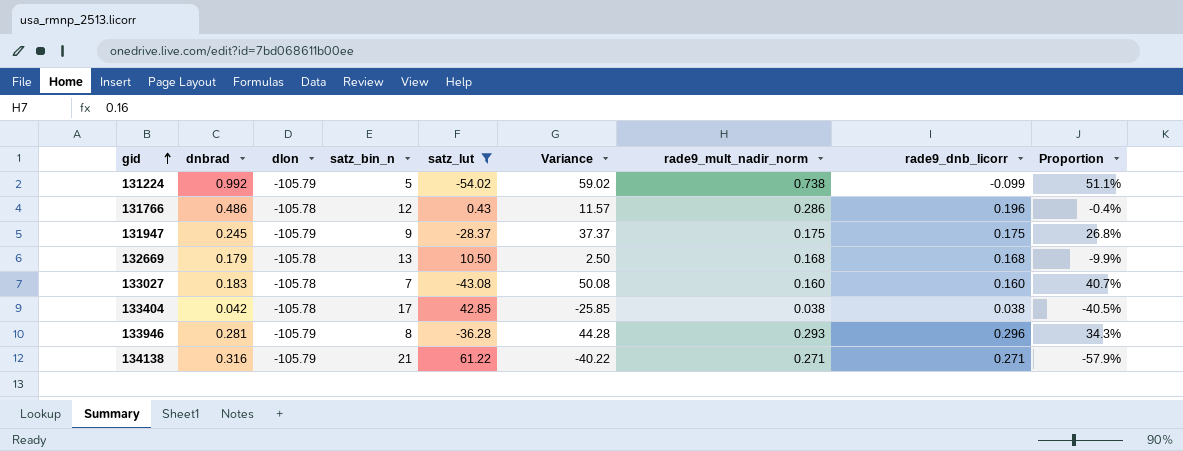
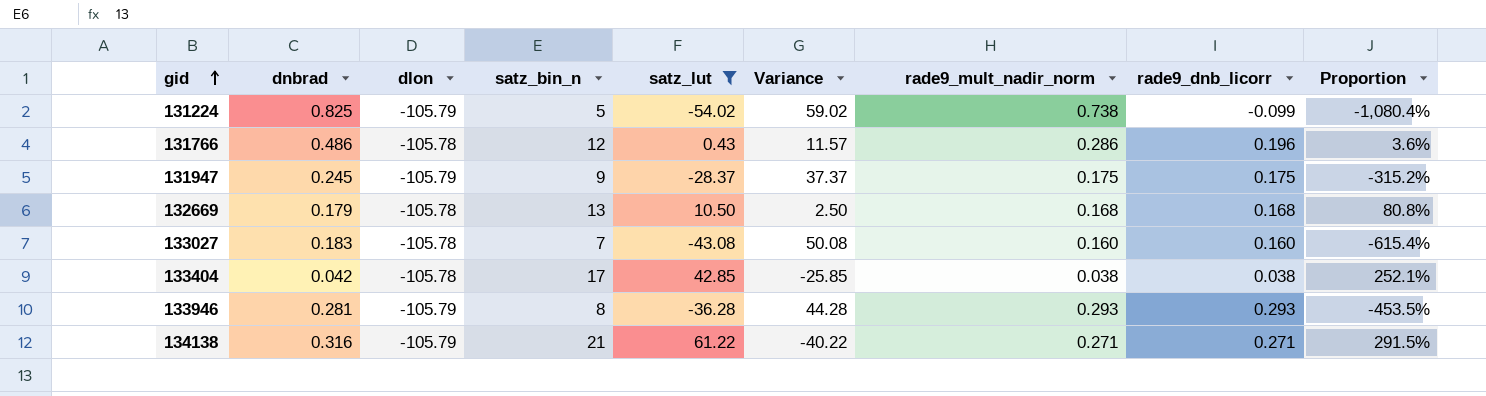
column Proportion | formula: [satz_lut] / [dlon] -> [satz_lut] / [satz_bin_n]
131224 | dnbrad: 0.992 -> 0.825
133946 | rade9_dnb_licorr: 0.296 -> 0.293

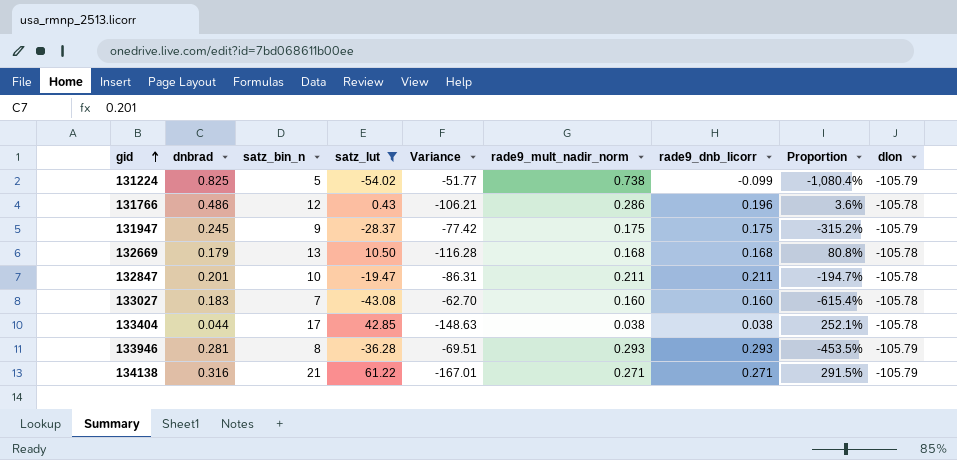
column Variance | formula: [satz_bin_n] - [satz_lut] -> [dlon] - [satz_lut]
column dlon | position: 3 -> 9
row 132847: none -> 0.201 | 10 | -19.47 | -86.31 | 0.211 | 0.211 | -194.7% | -105.78
133404 | dnbrad: 0.042 -> 0.044

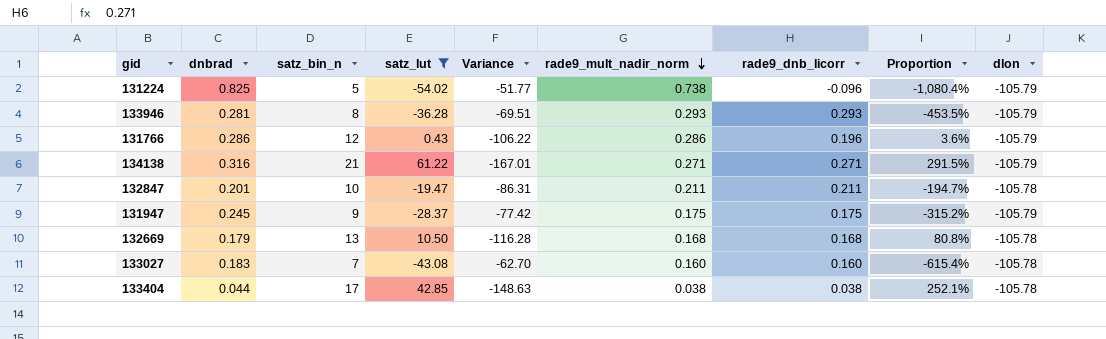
row order: gid ascending -> rade9_mult_nadir_norm descending
131224 | rade9_dnb_licorr: -0.099 -> -0.096
131766 | dnbrad: 0.486 -> 0.286
131766 | Variance: -106.21 -> -106.22
131766 | dlon: -105.78 -> -105.79

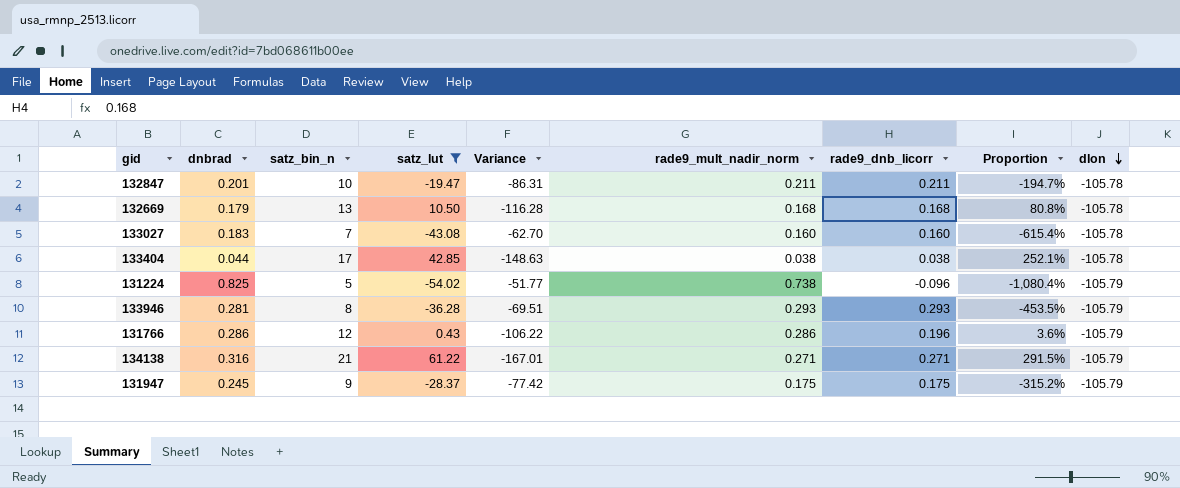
row order: rade9_mult_nadir_norm descending -> dlon descending

